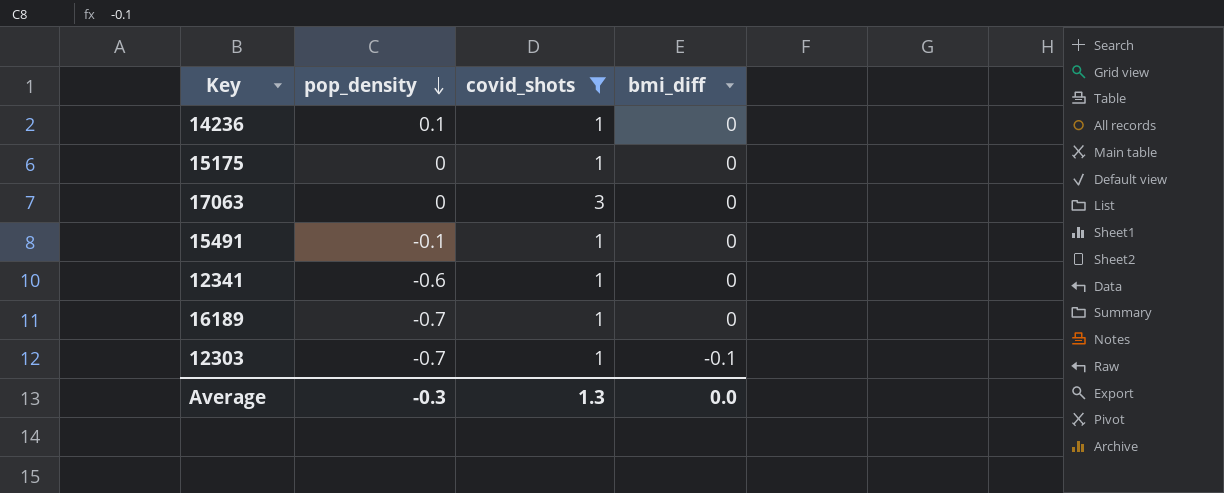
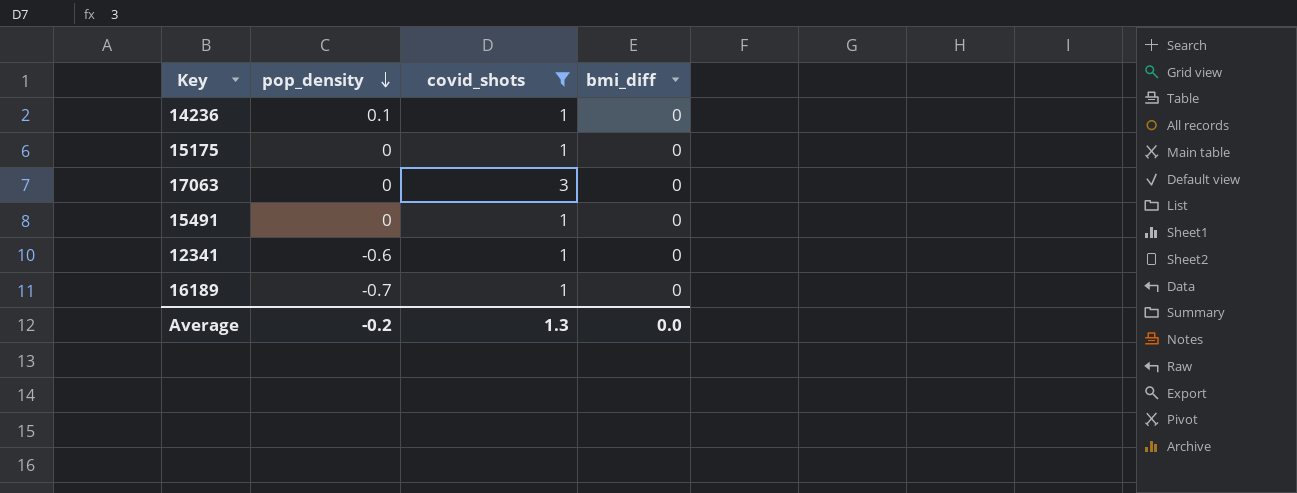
row 12303: -0.7 | 1 | -0.1 -> none
15491 | pop_density: -0.1 -> 0
Average | pop_density: -0.3 -> -0.2

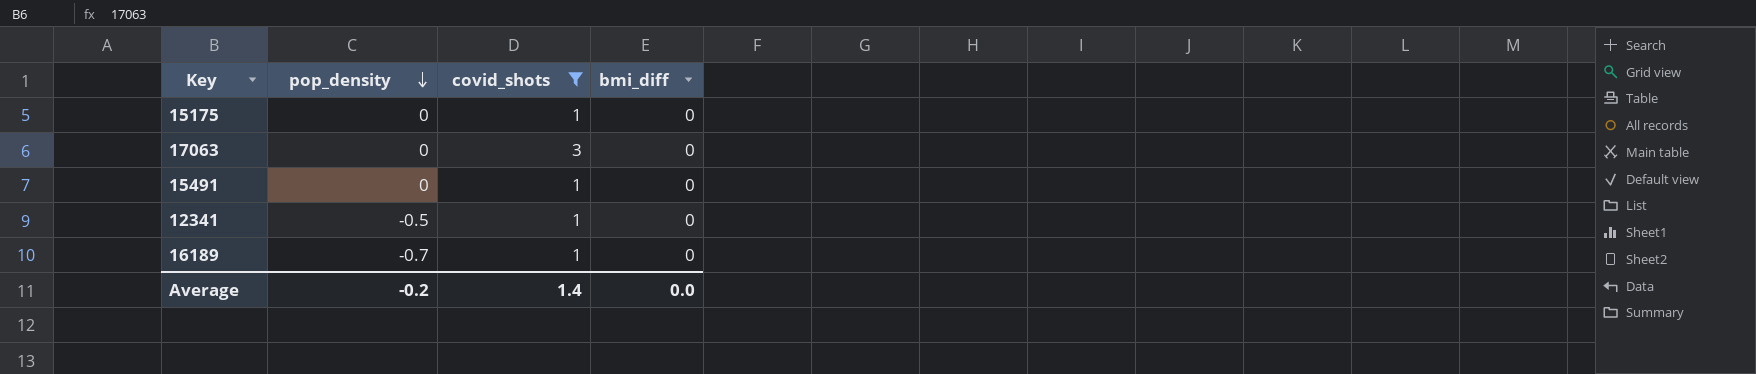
row 14236: 0.1 | 1 | 0 -> none
12341 | pop_density: -0.6 -> -0.5
Average | covid_shots: 1.3 -> 1.4

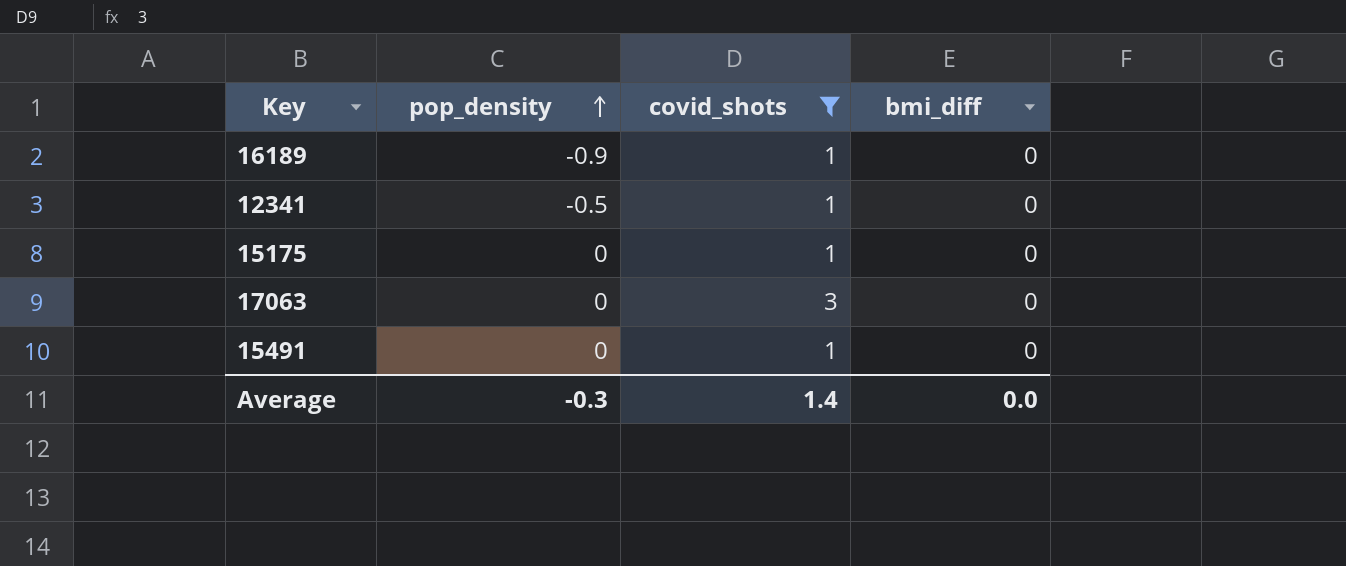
row order: pop_density descending -> pop_density ascending
16189 | pop_density: -0.7 -> -0.9
Average | pop_density: -0.2 -> -0.3

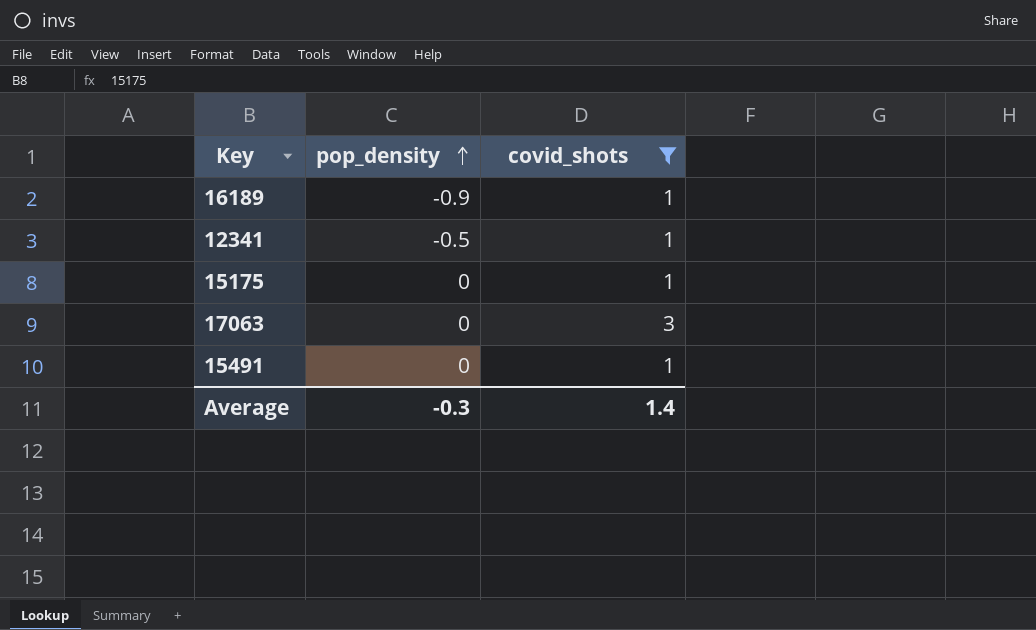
column bmi_diff | position: 4 -> none

